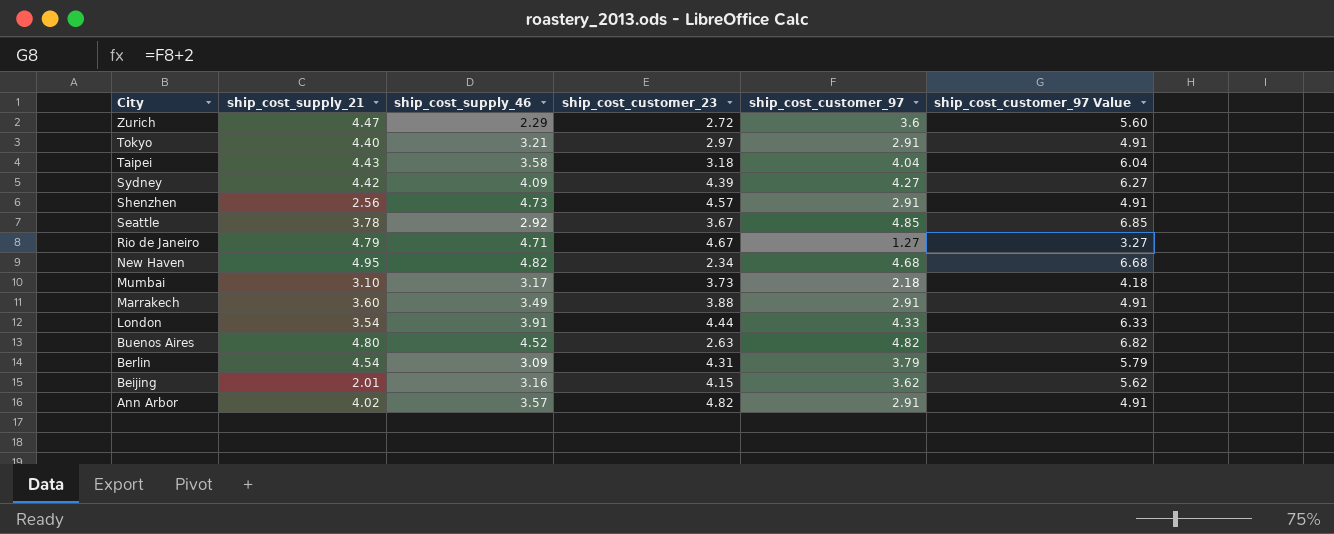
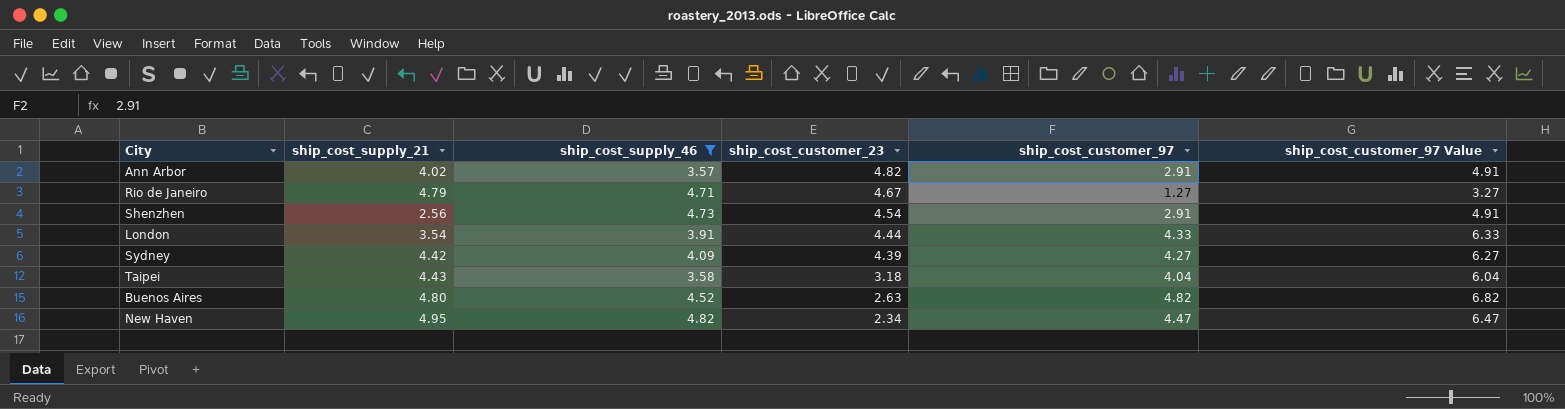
filter: none -> ship_cost_supply_46 >= 3.57
row order: City descending -> ship_cost_customer_23 descending
Shenzhen | ship_cost_customer_23: 4.57 -> 4.54
New Haven | ship_cost_customer_97: 4.68 -> 4.47
New Haven | ship_cost_customer_97 Value: 6.68 -> 6.47

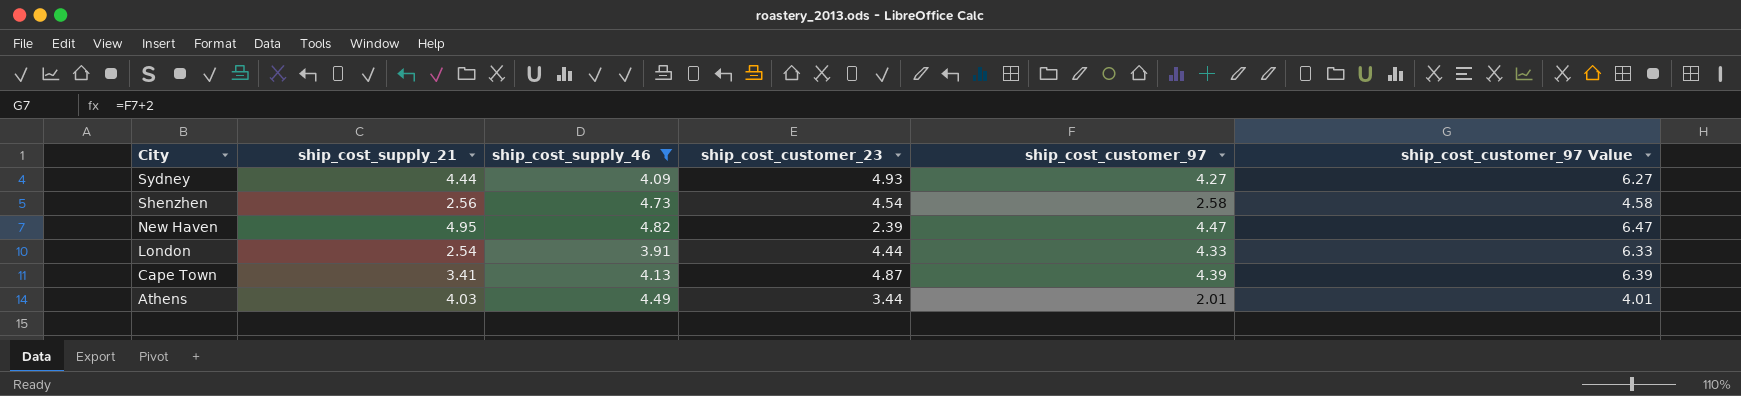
row order: ship_cost_customer_23 descending -> City descending
row Ann Arbor: 4.02 | 3.57 | 4.82 | 2.91 | 4.91 -> none
row Rio de Janeiro: 4.79 | 4.71 | 4.67 | 1.27 | 3.27 -> none
row Taipei: 4.43 | 3.58 | 3.18 | 4.04 | 6.04 -> none
row Buenos Aires: 4.80 | 4.52 | 2.63 | 4.82 | 6.82 -> none
Sydney | ship_cost_supply_21: 4.42 -> 4.44
Sydney | ship_cost_customer_23: 4.39 -> 4.93
Shenzhen | ship_cost_customer_97: 2.91 -> 2.58
Shenzhen | ship_cost_customer_97 Value: 4.91 -> 4.58
New Haven | ship_cost_customer_23: 2.34 -> 2.39
London | ship_cost_supply_21: 3.54 -> 2.54
row Cape Town: none -> 3.41 | 4.13 | 4.87 | 4.39 | 6.39
row Athens: none -> 4.03 | 4.49 | 3.44 | 2.01 | 4.01

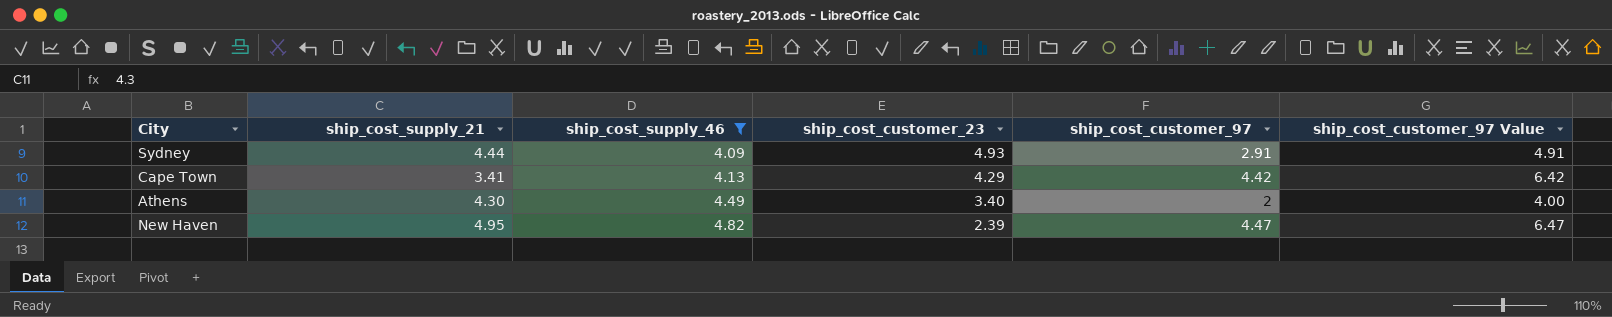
row order: City descending -> ship_cost_supply_46 ascending
row Shenzhen: 2.56 | 4.73 | 4.54 | 2.58 | 4.58 -> none
row London: 2.54 | 3.91 | 4.44 | 4.33 | 6.33 -> none
Sydney | ship_cost_customer_97: 4.27 -> 2.91
Sydney | ship_cost_customer_97 Value: 6.27 -> 4.91
Cape Town | ship_cost_customer_23: 4.87 -> 4.29
Cape Town | ship_cost_customer_97: 4.39 -> 4.42
Cape Town | ship_cost_customer_97 Value: 6.39 -> 6.42
Athens | ship_cost_supply_21: 4.03 -> 4.30
Athens | ship_cost_customer_23: 3.44 -> 3.40
Athens | ship_cost_customer_97: 2.01 -> 2
Athens | ship_cost_customer_97 Value: 4.01 -> 4.00

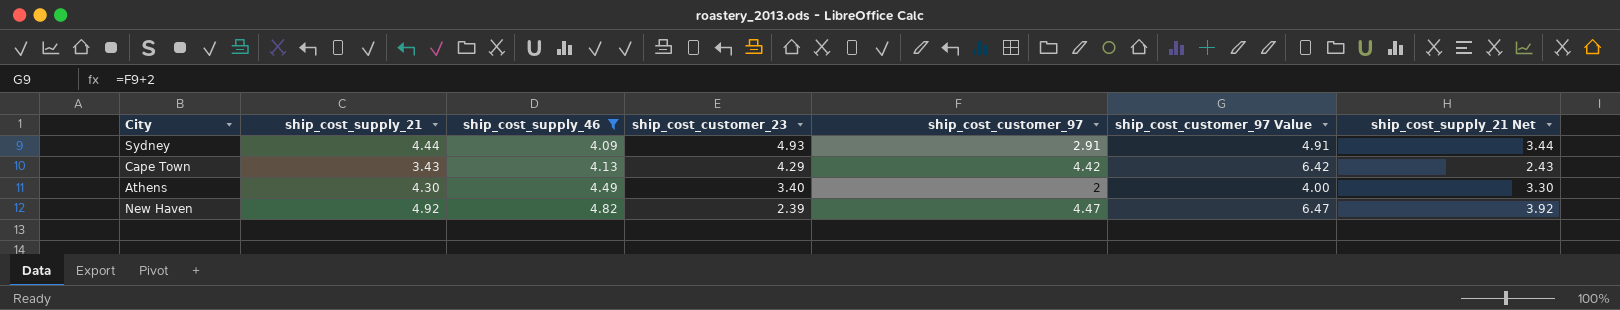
column ship_cost_supply_21 Net | formula: none -> [ship_cost_supply_21] - 1
Cape Town | ship_cost_supply_21: 3.41 -> 3.43
New Haven | ship_cost_supply_21: 4.95 -> 4.92

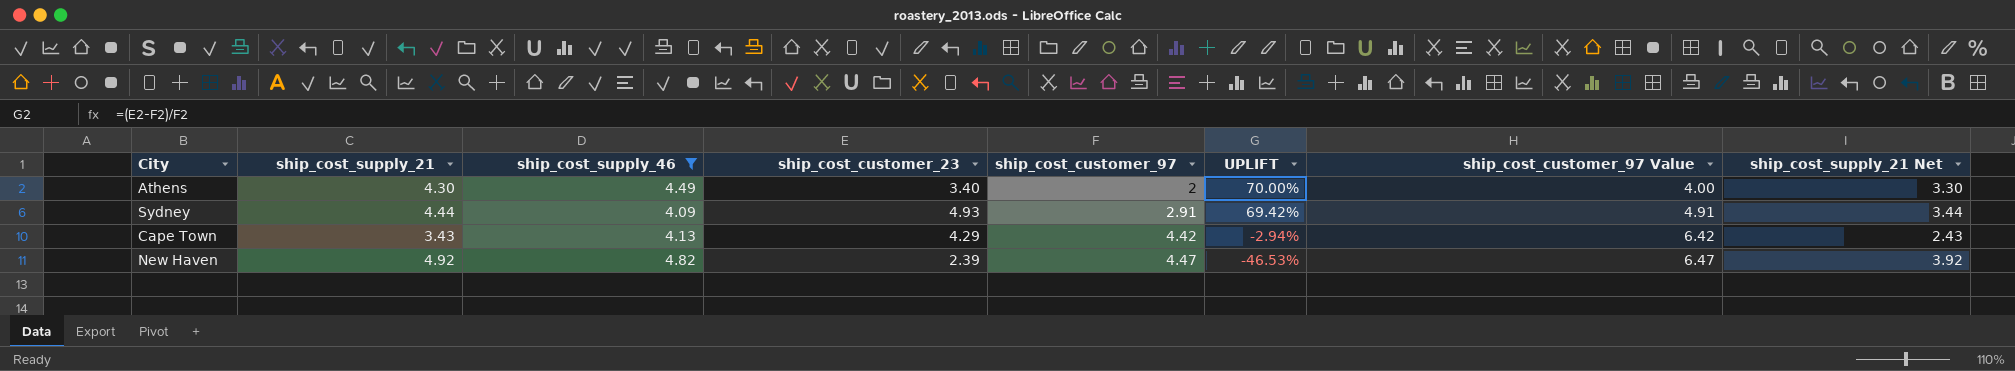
row order: ship_cost_supply_46 ascending -> ship_cost_customer_97 ascending
column UPLIFT | formula: none -> ([ship_cost_customer_23] - [ship_cost_customer_97]) / [ship_cost_customer_97]

